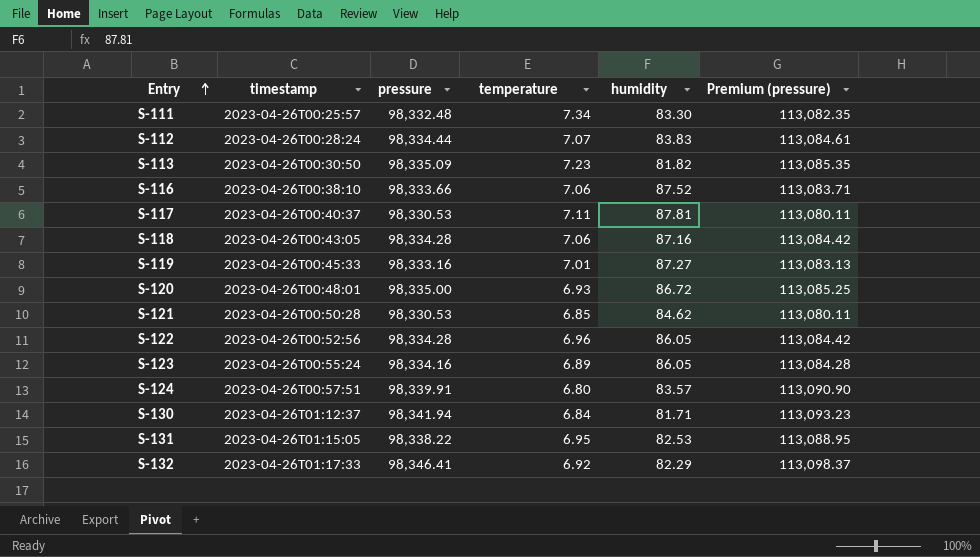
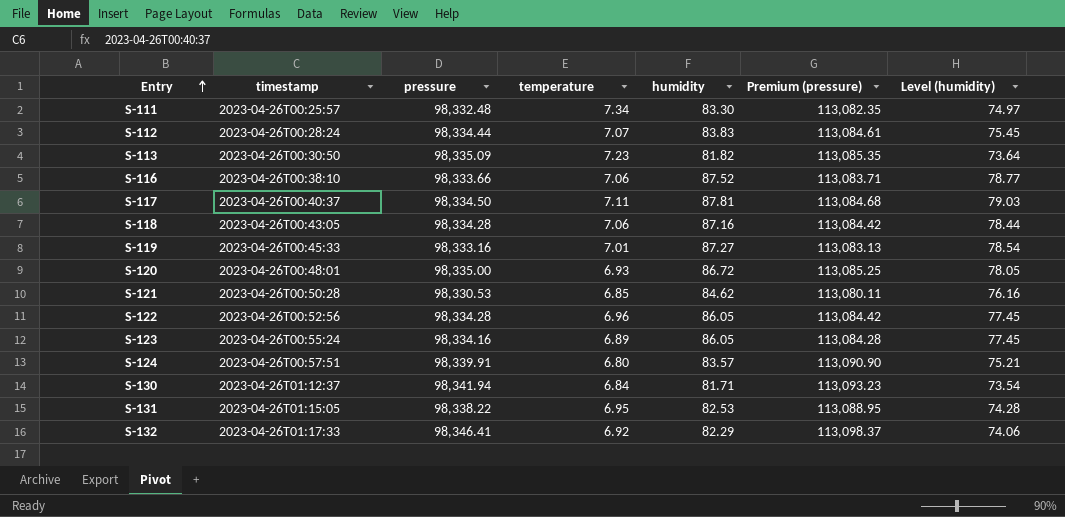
column Level (humidity) | formula: none -> [humidity] * 0.9
S-117 | pressure: 98,330.53 -> 98,334.50
S-117 | Premium (pressure): 113,080.11 -> 113,084.68

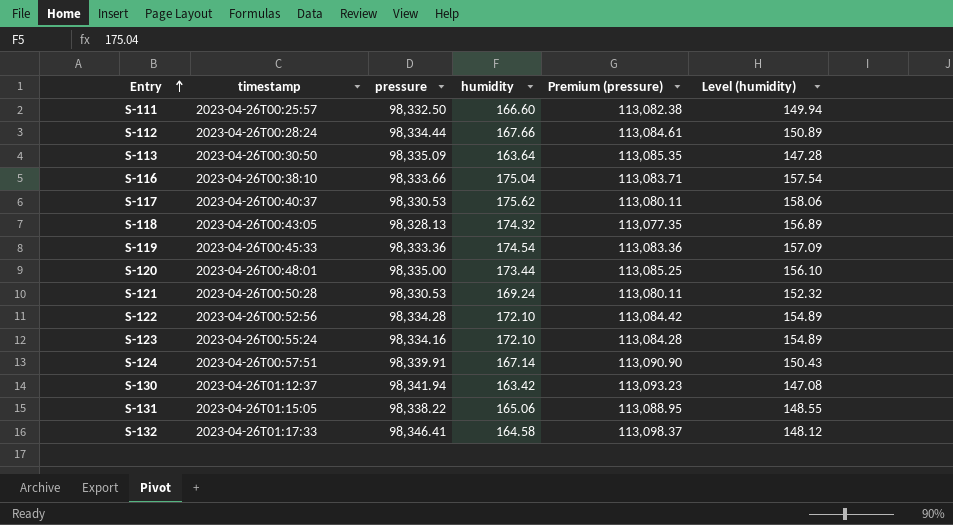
column temperature | position: 4 -> none
S-111 | pressure: 98,332.48 -> 98,332.50
S-111 | humidity: 83.30 -> 166.60
S-111 | Premium (pressure): 113,082.35 -> 113,082.38
S-111 | Level (humidity): 74.97 -> 149.94
S-112 | humidity: 83.83 -> 167.66
S-112 | Level (humidity): 75.45 -> 150.89
S-113 | humidity: 81.82 -> 163.64
S-113 | Level (humidity): 73.64 -> 147.28
S-116 | humidity: 87.52 -> 175.04
S-116 | Level (humidity): 78.77 -> 157.54
S-117 | pressure: 98,334.50 -> 98,330.53
S-117 | humidity: 87.81 -> 175.62
S-117 | Premium (pressure): 113,084.68 -> 113,080.11
S-117 | Level (humidity): 79.03 -> 158.06
S-118 | pressure: 98,334.28 -> 98,328.13
S-118 | humidity: 87.16 -> 174.32
S-118 | Premium (pressure): 113,084.42 -> 113,077.35
S-118 | Level (humidity): 78.44 -> 156.89
S-119 | pressure: 98,333.16 -> 98,333.36
S-119 | humidity: 87.27 -> 174.54
S-119 | Premium (pressure): 113,083.13 -> 113,083.36
S-119 | Level (humidity): 78.54 -> 157.09
S-120 | humidity: 86.72 -> 173.44
S-120 | Level (humidity): 78.05 -> 156.10
S-121 | humidity: 84.62 -> 169.24
S-121 | Level (humidity): 76.16 -> 152.32
S-122 | humidity: 86.05 -> 172.10
S-122 | Level (humidity): 77.45 -> 154.89
S-123 | humidity: 86.05 -> 172.10
S-123 | Level (humidity): 77.45 -> 154.89
S-124 | humidity: 83.57 -> 167.14
S-124 | Level (humidity): 75.21 -> 150.43
S-130 | humidity: 81.71 -> 163.42
S-130 | Level (humidity): 73.54 -> 147.08
S-131 | humidity: 82.53 -> 165.06
S-131 | Level (humidity): 74.28 -> 148.55
S-132 | humidity: 82.29 -> 164.58
S-132 | Level (humidity): 74.06 -> 148.12

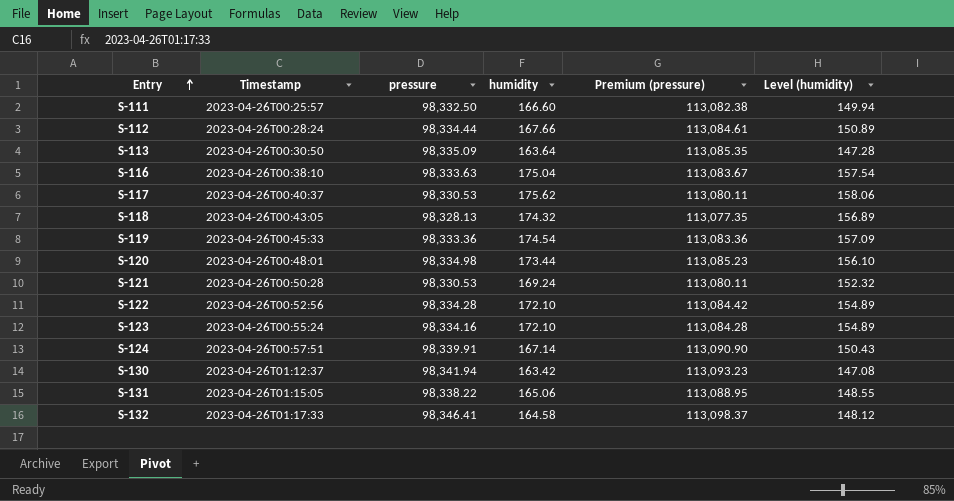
column name: timestamp -> Timestamp
S-116 | pressure: 98,333.66 -> 98,333.63
S-116 | Premium (pressure): 113,083.71 -> 113,083.67
S-120 | pressure: 98,335.00 -> 98,334.98
S-120 | Premium (pressure): 113,085.25 -> 113,085.23

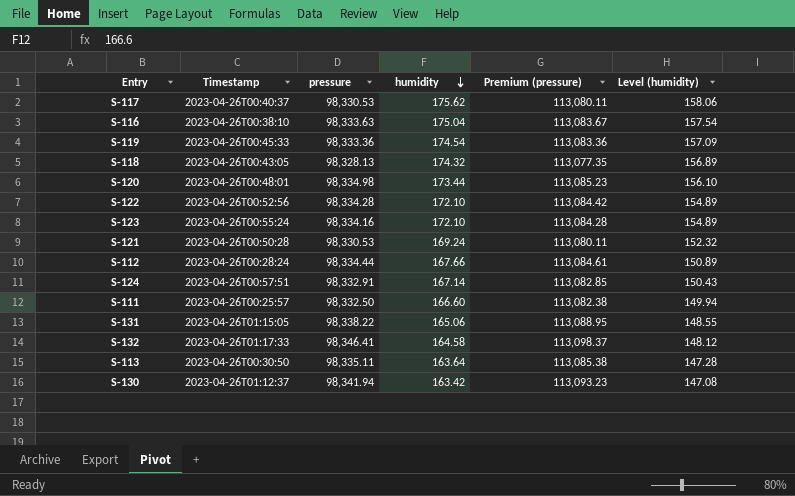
row order: Entry ascending -> humidity descending
S-124 | pressure: 98,339.91 -> 98,332.91
S-124 | Premium (pressure): 113,090.90 -> 113,082.85
S-113 | pressure: 98,335.09 -> 98,335.11
S-113 | Premium (pressure): 113,085.35 -> 113,085.38

